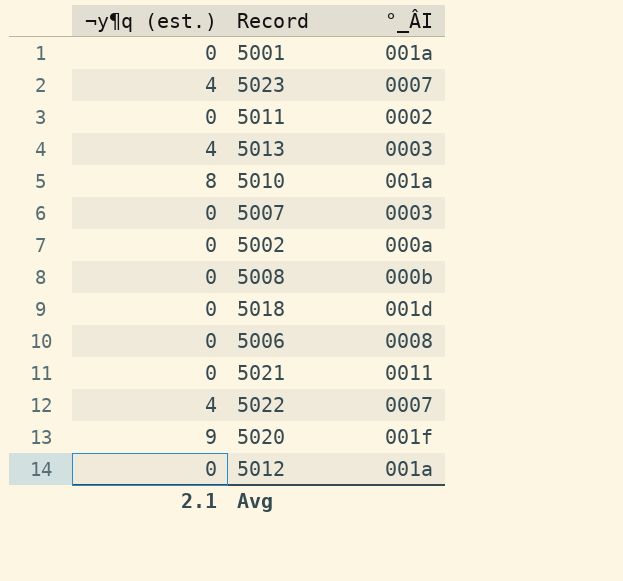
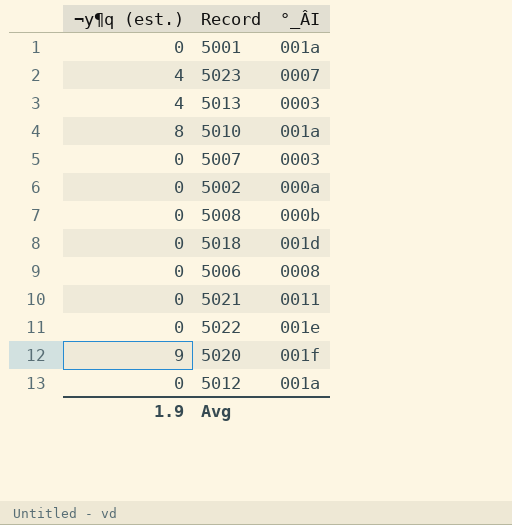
row 5011: 0 | 0002 -> none
5022 | ¬y¶q (est.): 4 -> 0
5022 | °_ÂI: 0007 -> 001e
Avg | ¬y¶q (est.): 2.1 -> 1.9

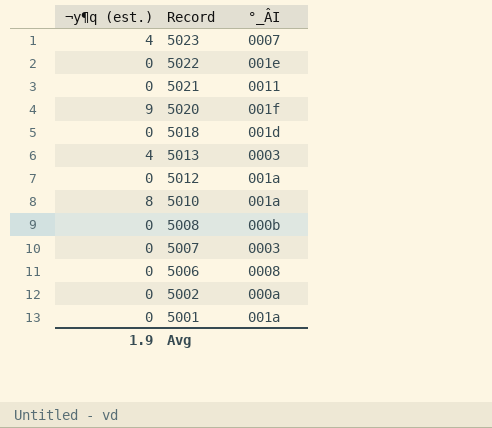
row order: none -> Record descending

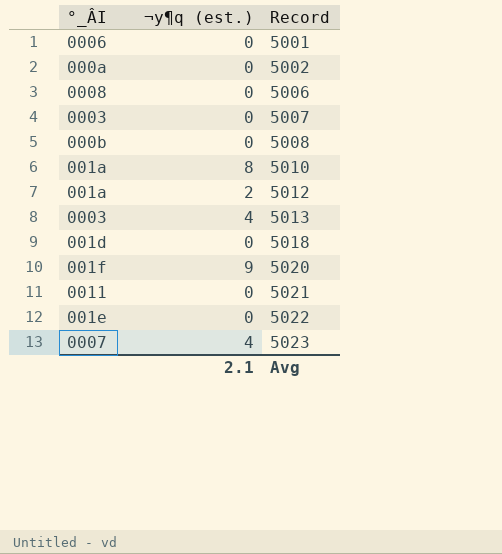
row order: Record descending -> Record ascending
column °_ÂI | position: 3 -> 1
5001 | °_ÂI: 001a -> 0006
5012 | ¬y¶q (est.): 0 -> 2
Avg | ¬y¶q (est.): 1.9 -> 2.1

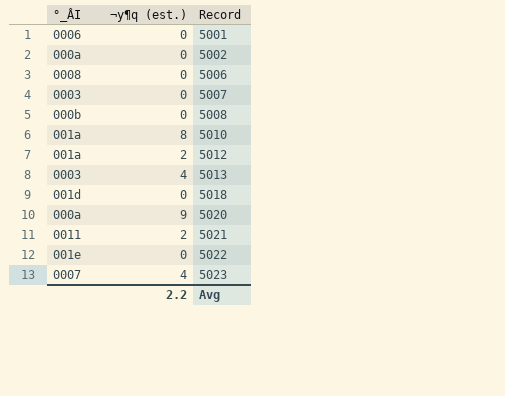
5020 | °_ÂI: 001f -> 000a
5021 | ¬y¶q (est.): 0 -> 2
Avg | ¬y¶q (est.): 2.1 -> 2.2

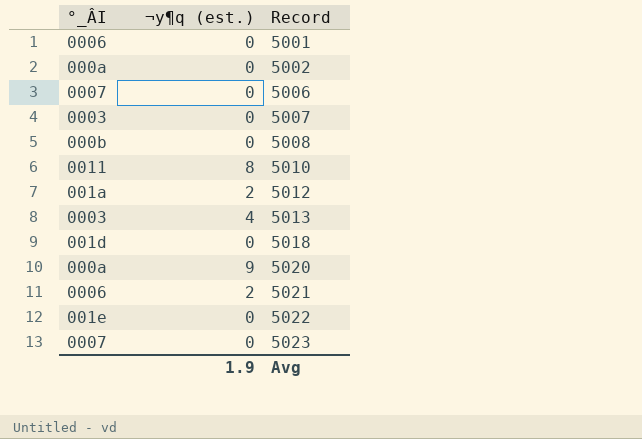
5006 | °_ÂI: 0008 -> 0007
5010 | °_ÂI: 001a -> 0011
5021 | °_ÂI: 0011 -> 0006
5023 | ¬y¶q (est.): 4 -> 0
Avg | ¬y¶q (est.): 2.2 -> 1.9

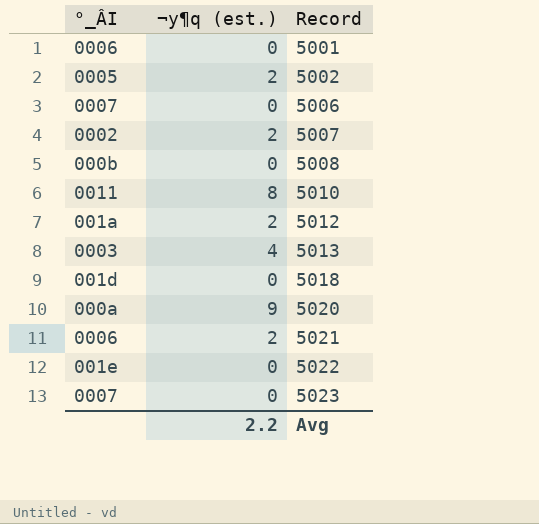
5002 | °_ÂI: 000a -> 0005
5002 | ¬y¶q (est.): 0 -> 2
5007 | °_ÂI: 0003 -> 0002
5007 | ¬y¶q (est.): 0 -> 2
Avg | ¬y¶q (est.): 1.9 -> 2.2

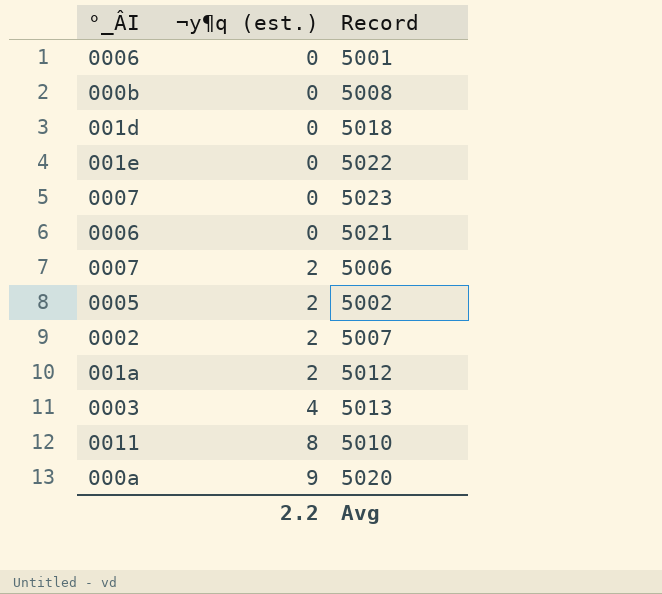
row order: Record ascending -> ¬y¶q (est.) ascending
5021 | ¬y¶q (est.): 2 -> 0
5006 | ¬y¶q (est.): 0 -> 2

